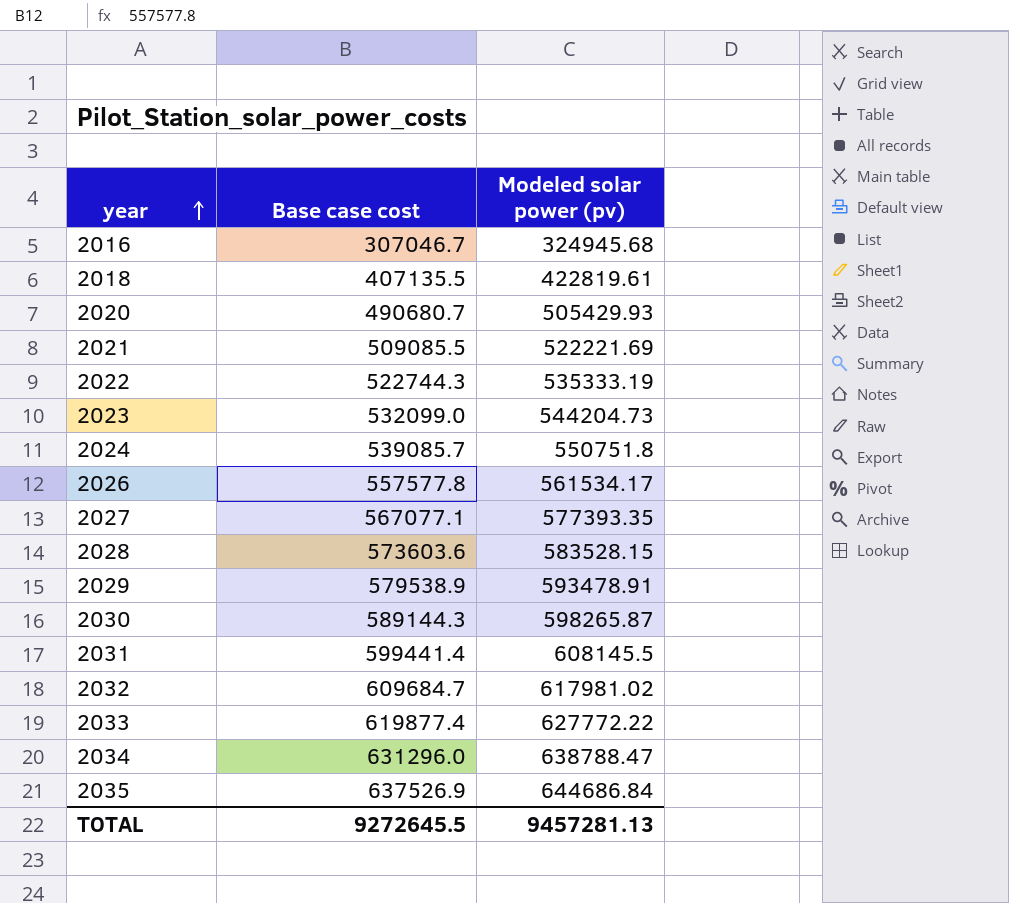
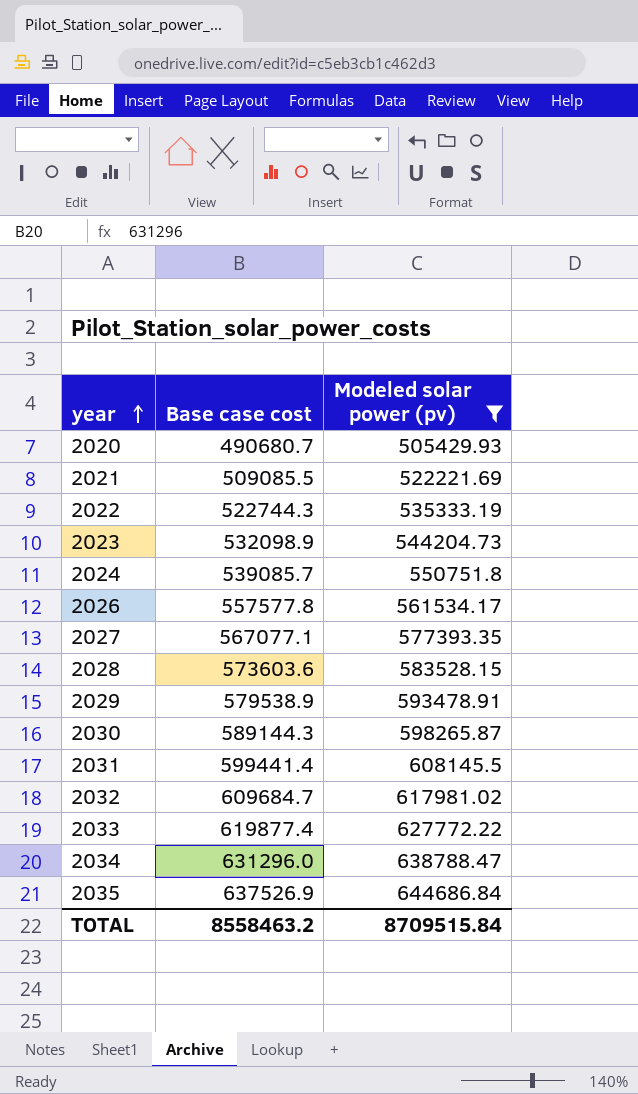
filter: none -> Modeled solar power (pv) >= 505429.93
2023 | Base case cost: 532099.0 -> 532098.9
TOTAL | Base case cost: 9272645.5 -> 8558463.2
TOTAL | Modeled solar power (pv): 9457281.13 -> 8709515.84

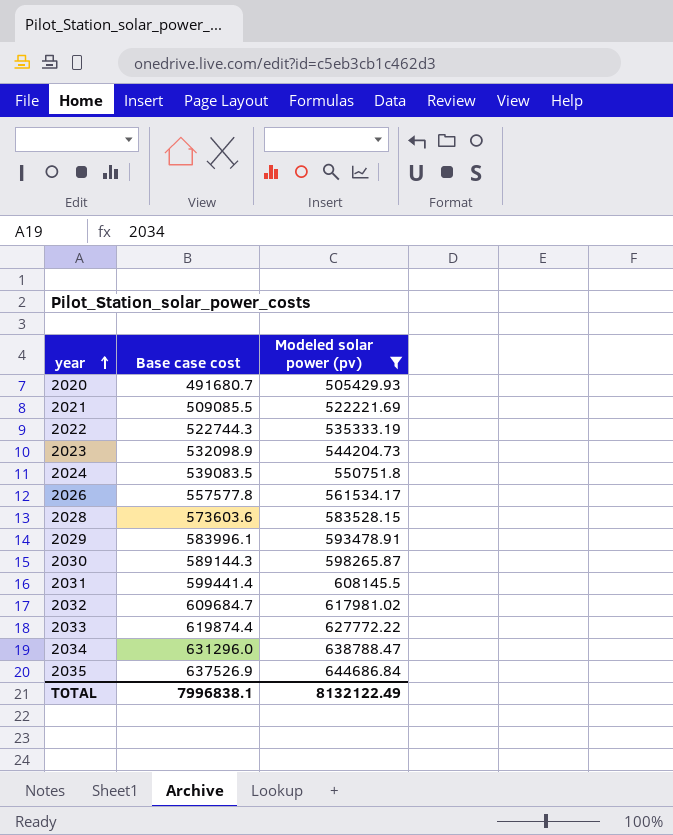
row 2027: 567077.1 | 577393.35 -> none
2020 | Base case cost: 490680.7 -> 491680.7
2024 | Base case cost: 539085.7 -> 539083.5
2029 | Base case cost: 579538.9 -> 583996.1
2033 | Base case cost: 619877.4 -> 619874.4
TOTAL | Base case cost: 8558463.2 -> 7996838.1
TOTAL | Modeled solar power (pv): 8709515.84 -> 8132122.49

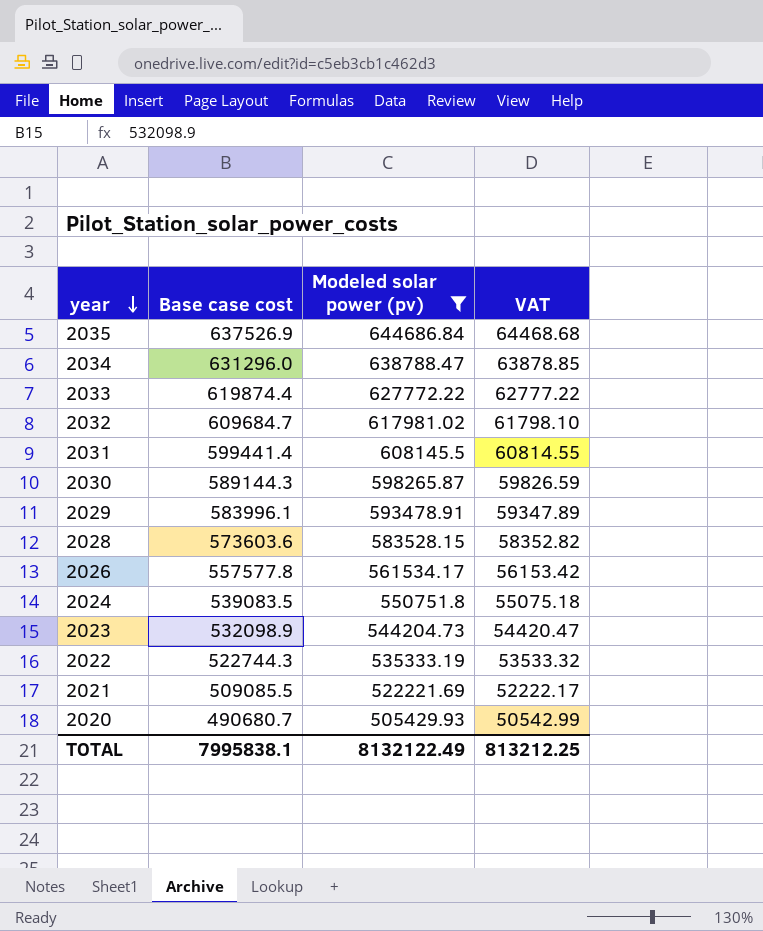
row order: year ascending -> year descending
column VAT | formula: none -> [Modeled solar power (pv)] * 0.1
2020 | Base case cost: 491680.7 -> 490680.7
TOTAL | Base case cost: 7996838.1 -> 7995838.1

